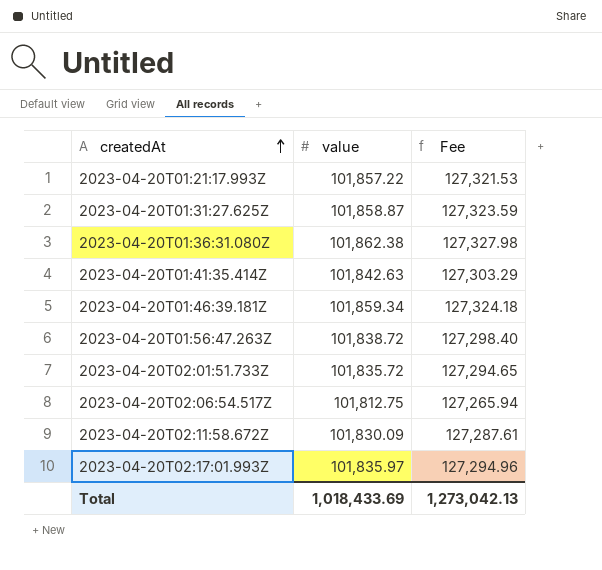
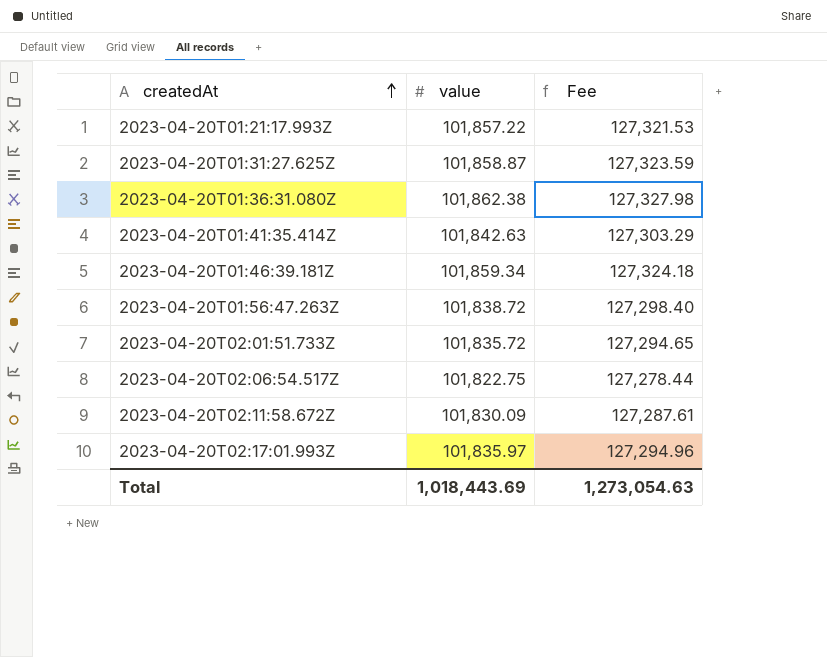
2023-04-20T02:06:54.517Z | value: 101,812.75 -> 101,822.75
2023-04-20T02:06:54.517Z | Fee: 127,265.94 -> 127,278.44
Total | value: 1,018,433.69 -> 1,018,443.69
Total | Fee: 1,273,042.13 -> 1,273,054.63

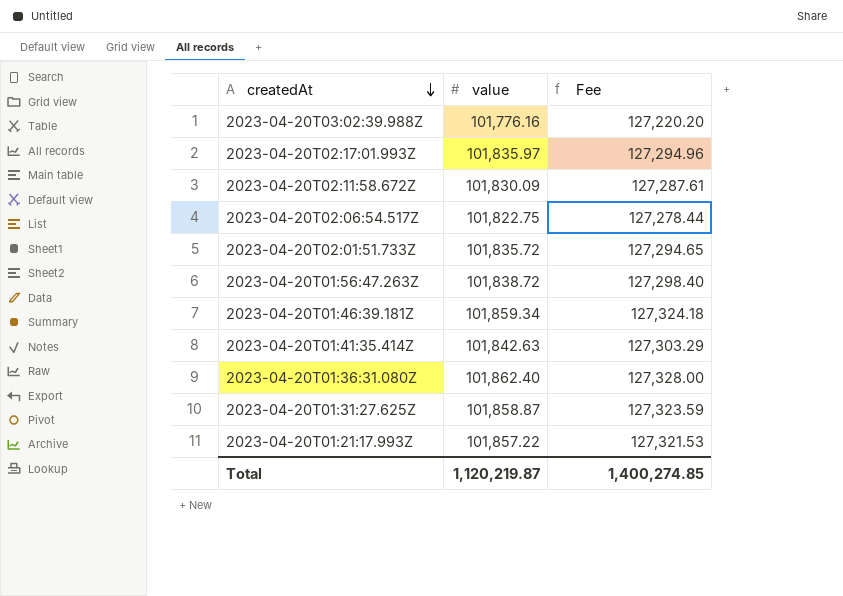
row order: createdAt ascending -> createdAt descending
row 2023-04-20T03:02:39.988Z: none -> 101,776.16 | 127,220.20
2023-04-20T01:36:31.080Z | value: 101,862.38 -> 101,862.40
2023-04-20T01:36:31.080Z | Fee: 127,327.98 -> 127,328.00
Total | value: 1,018,443.69 -> 1,120,219.87
Total | Fee: 1,273,054.63 -> 1,400,274.85

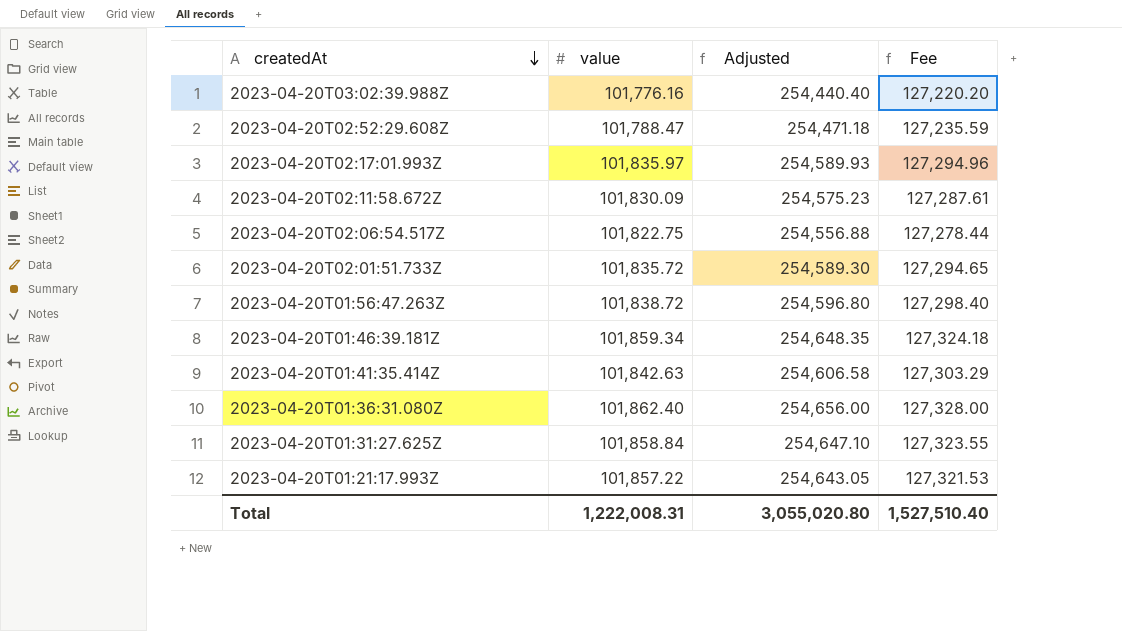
column Adjusted | formula: none -> [value] * 2.5
row 2023-04-20T02:52:29.608Z: none -> 101,788.47 | 254,471.18 | 127,235.59
2023-04-20T01:31:27.625Z | value: 101,858.87 -> 101,858.84
2023-04-20T01:31:27.625Z | Fee: 127,323.59 -> 127,323.55
Total | value: 1,120,219.87 -> 1,222,008.31
Total | Fee: 1,400,274.85 -> 1,527,510.40

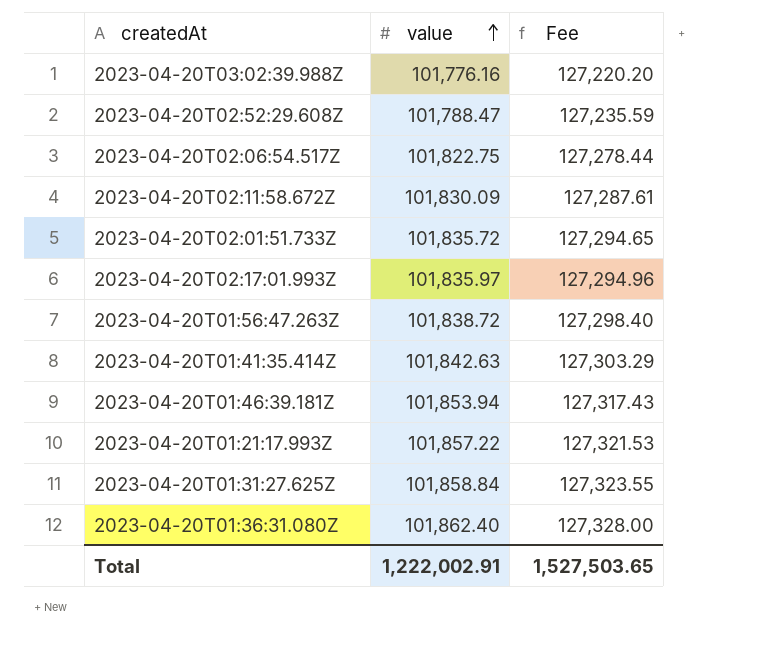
row order: createdAt descending -> value ascending
column Adjusted | formula: [value] * 2.5 -> none
2023-04-20T01:46:39.181Z | value: 101,859.34 -> 101,853.94
2023-04-20T01:46:39.181Z | Fee: 127,324.18 -> 127,317.43
Total | value: 1,222,008.31 -> 1,222,002.91
Total | Fee: 1,527,510.40 -> 1,527,503.65

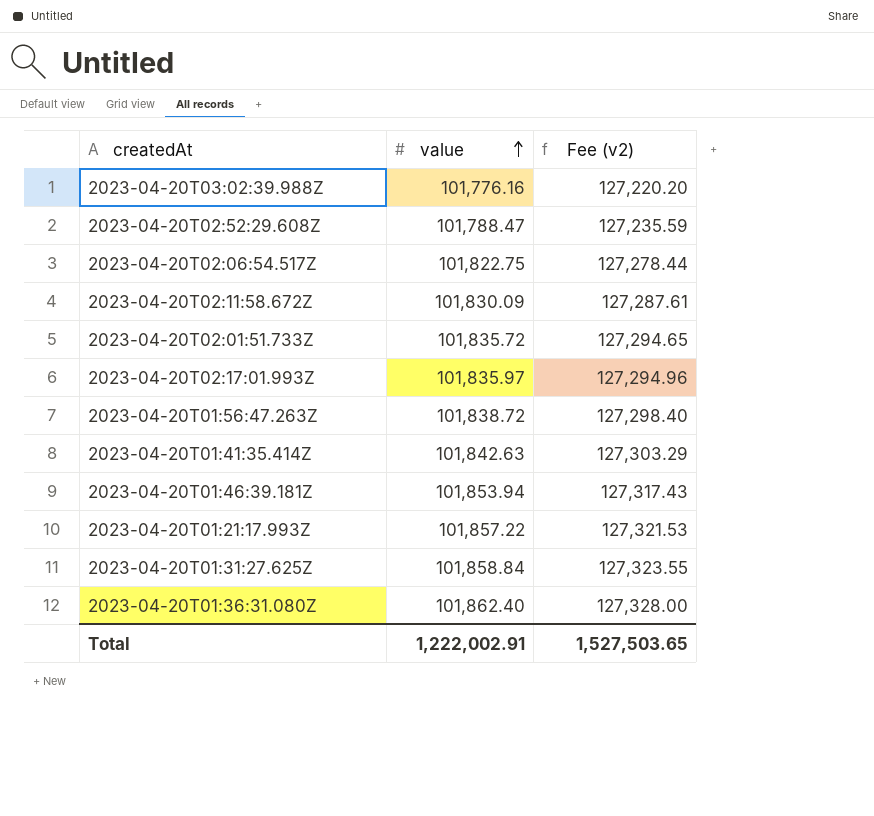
column name: Fee -> Fee (v2)

